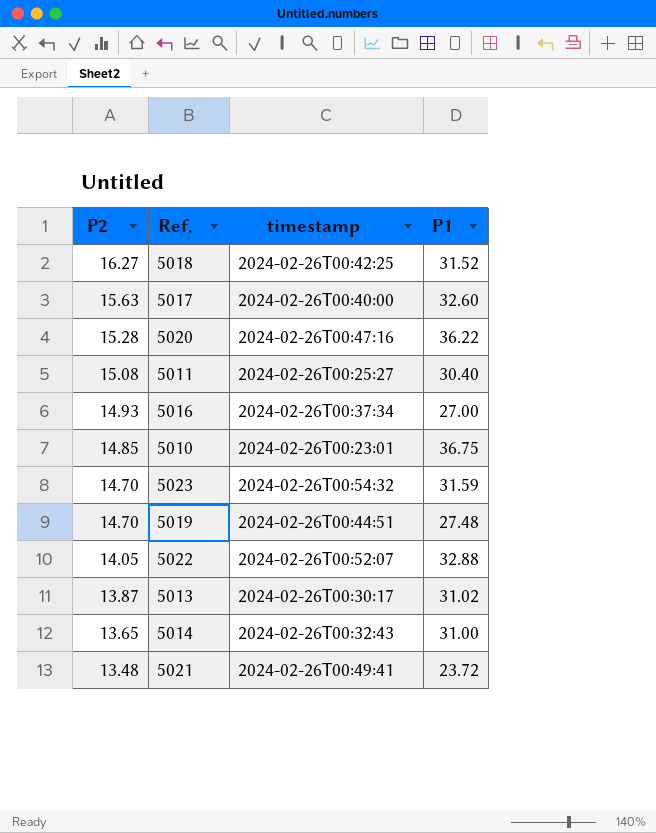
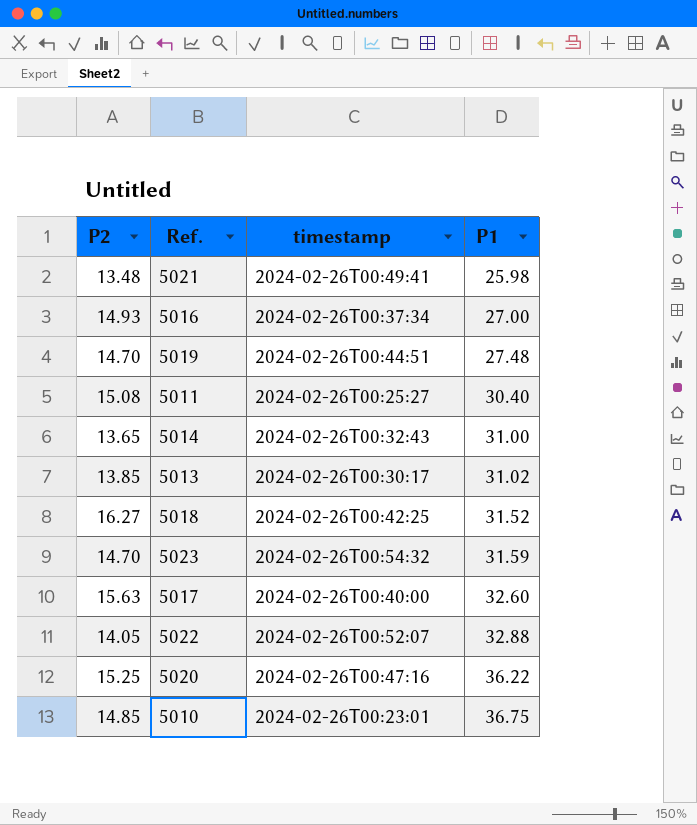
row order: P2 descending -> P1 ascending
5021 | P1: 23.72 -> 25.98
5013 | P2: 13.87 -> 13.85
5020 | P2: 15.28 -> 15.25

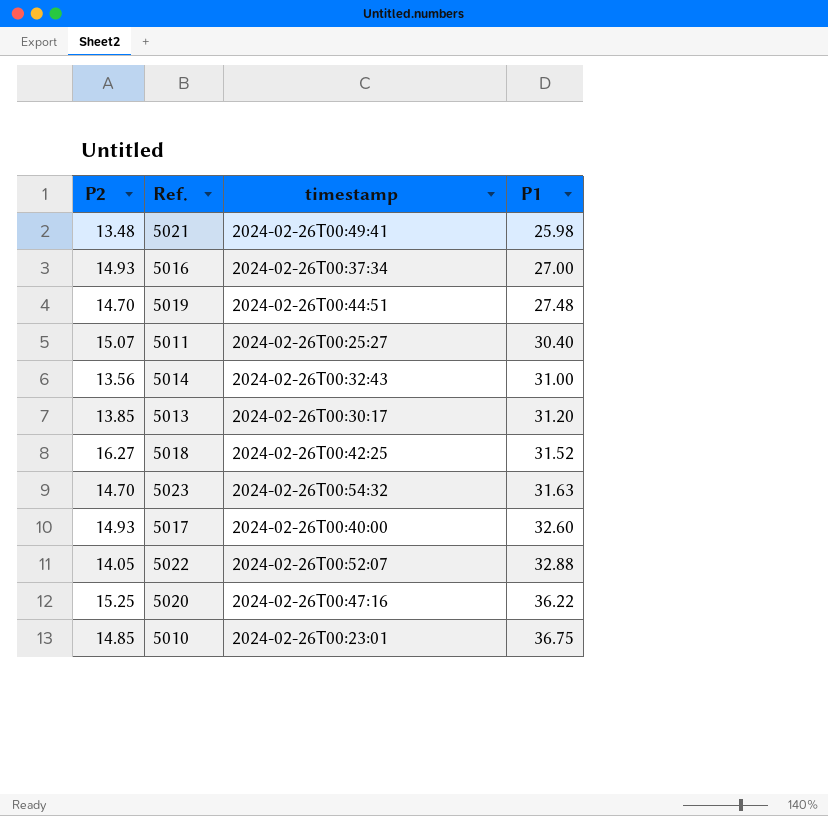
5011 | P2: 15.08 -> 15.07
5014 | P2: 13.65 -> 13.56
5013 | P1: 31.02 -> 31.20
5023 | P1: 31.59 -> 31.63
5017 | P2: 15.63 -> 14.93

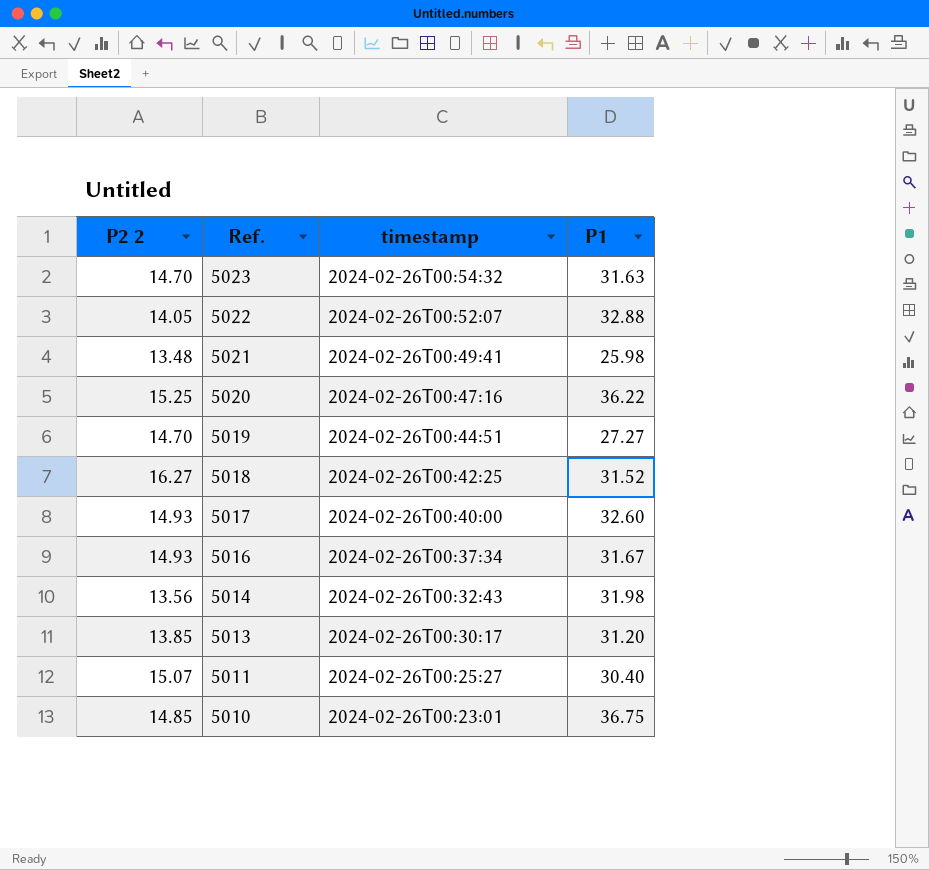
row order: P1 ascending -> Ref. descending
column name: P2 -> P2 2
5019 | P1: 27.48 -> 27.27
5016 | P1: 27.00 -> 31.67
5014 | P1: 31.00 -> 31.98

